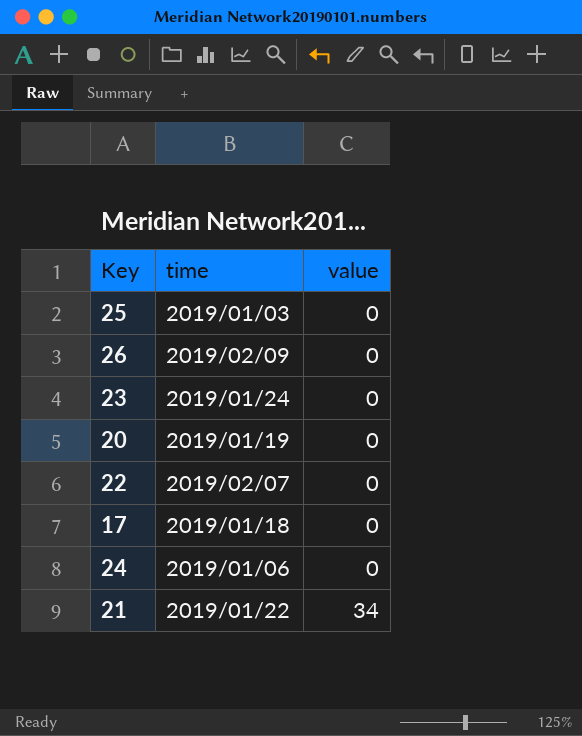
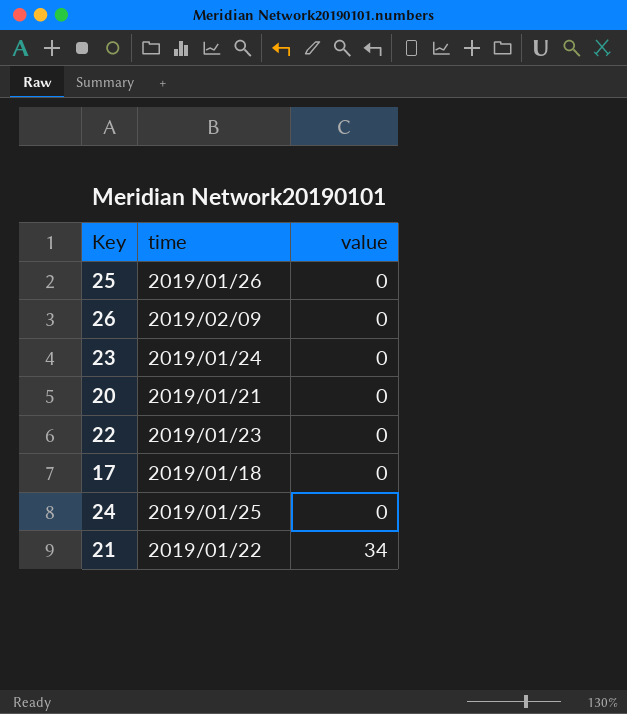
25 | time: 2019/01/03 -> 2019/01/26
20 | time: 2019/01/19 -> 2019/01/21
22 | time: 2019/02/07 -> 2019/01/23
24 | time: 2019/01/06 -> 2019/01/25

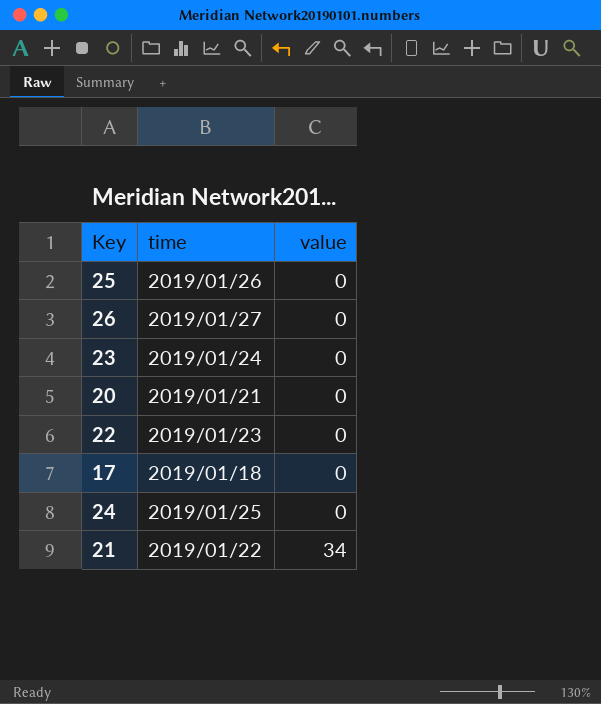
26 | time: 2019/02/09 -> 2019/01/27

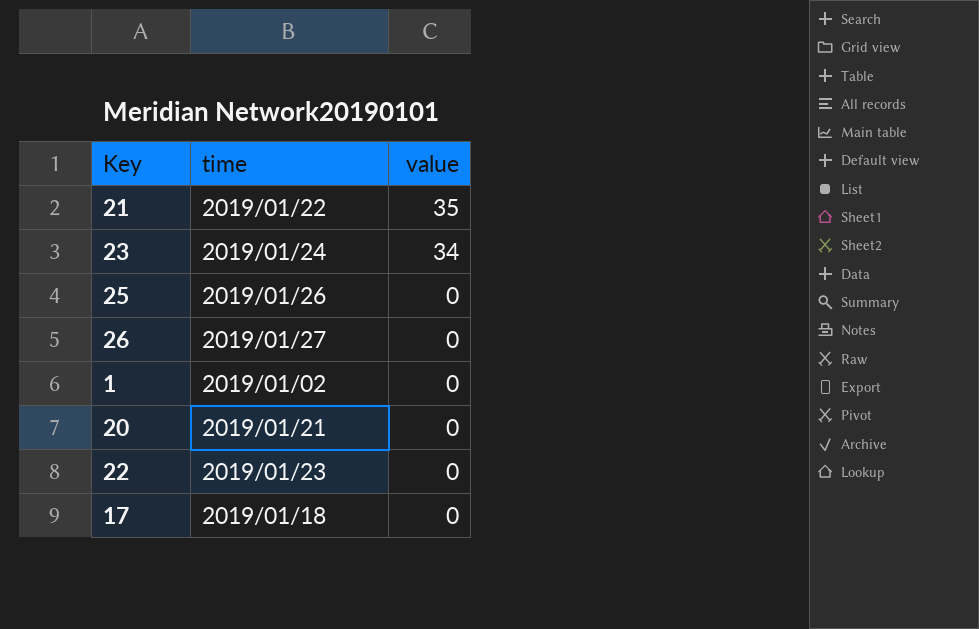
row order: value ascending -> value descending
row 24: 2019/01/25 | 0 -> none
21 | value: 34 -> 35
23 | value: 0 -> 34
row 1: none -> 2019/01/02 | 0

